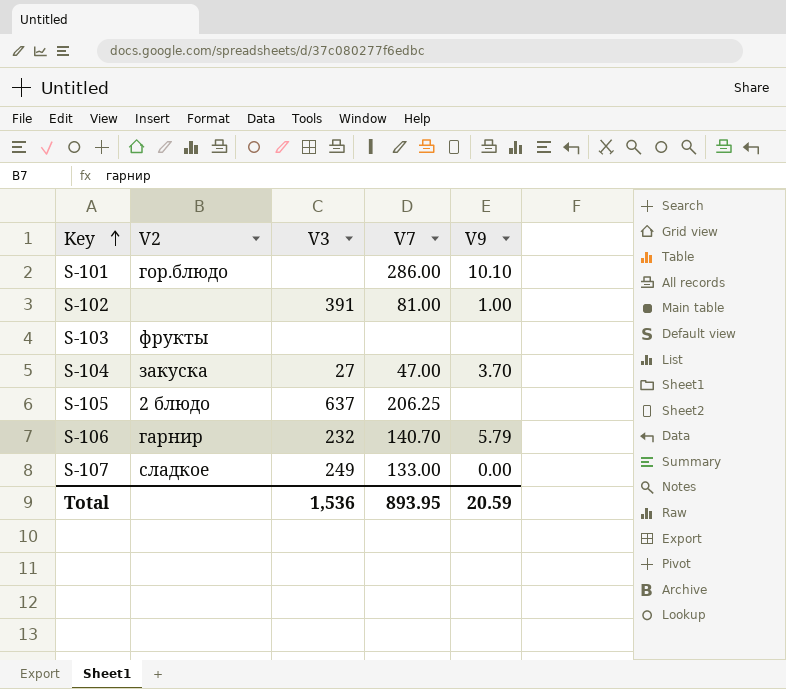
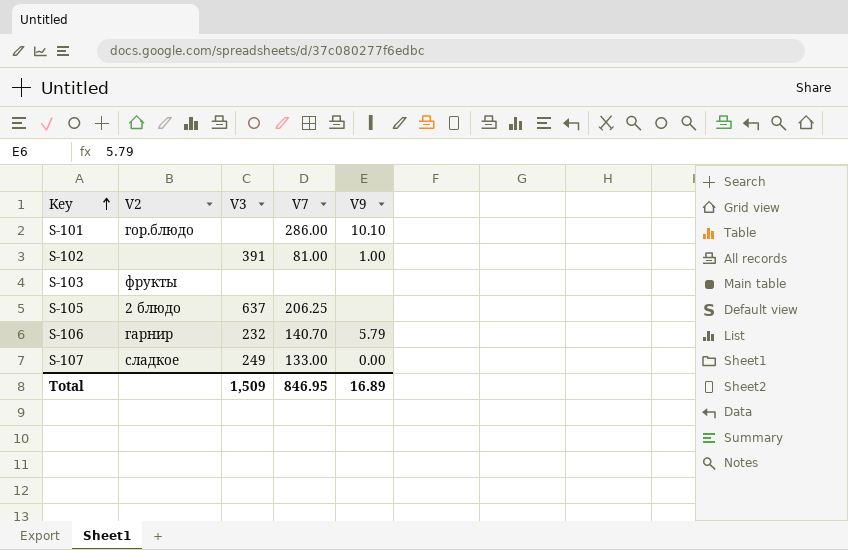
row S-104: закуска | 27 | 47.00 | 3.70 -> none
Total | V3: 1,536 -> 1,509
Total | V7: 893.95 -> 846.95
Total | V9: 20.59 -> 16.89

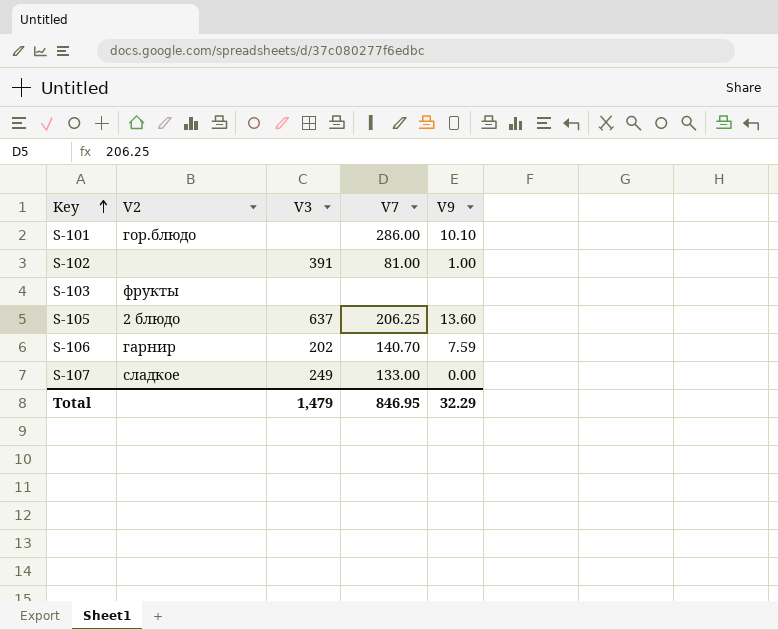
S-105 | V9: none -> 13.60
S-106 | V3: 232 -> 202
S-106 | V9: 5.79 -> 7.59
Total | V3: 1,509 -> 1,479
Total | V9: 16.89 -> 32.29

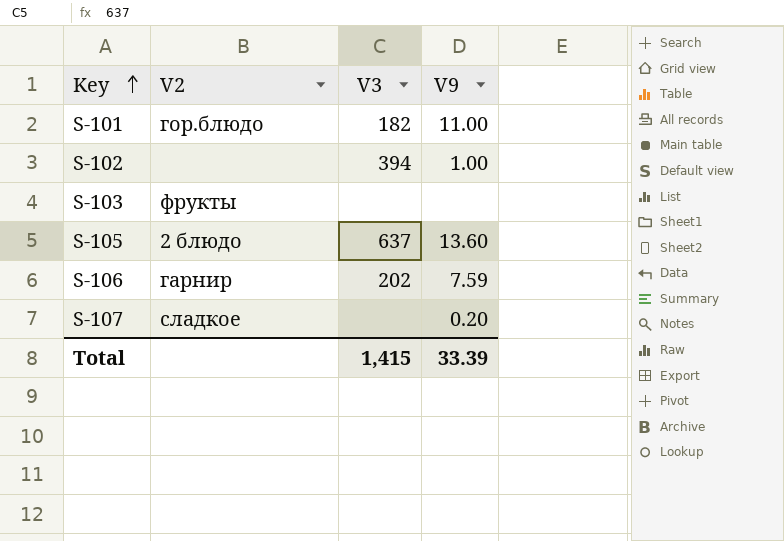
column V7 | position: 4 -> none
S-101 | V3: none -> 182
S-101 | V9: 10.10 -> 11.00
S-102 | V3: 391 -> 394
S-107 | V3: 249 -> none
S-107 | V9: 0.00 -> 0.20
Total | V3: 1,479 -> 1,415
Total | V9: 32.29 -> 33.39

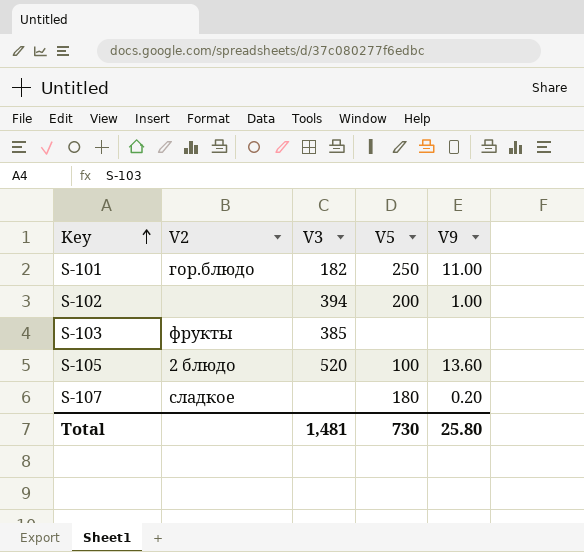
column V5 | position: none -> 4
row S-106: гарнир | 202 | 7.59 -> none
S-103 | V3: none -> 385
S-105 | V3: 637 -> 520
Total | V3: 1,415 -> 1,481
Total | V9: 33.39 -> 25.80

